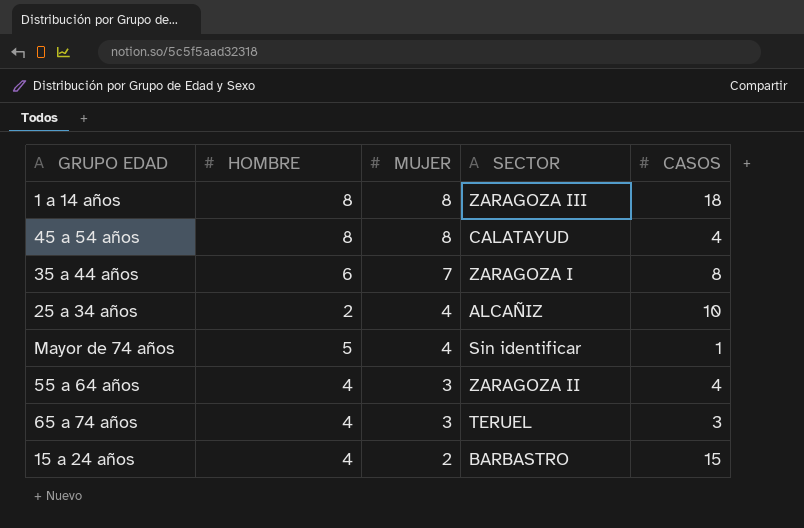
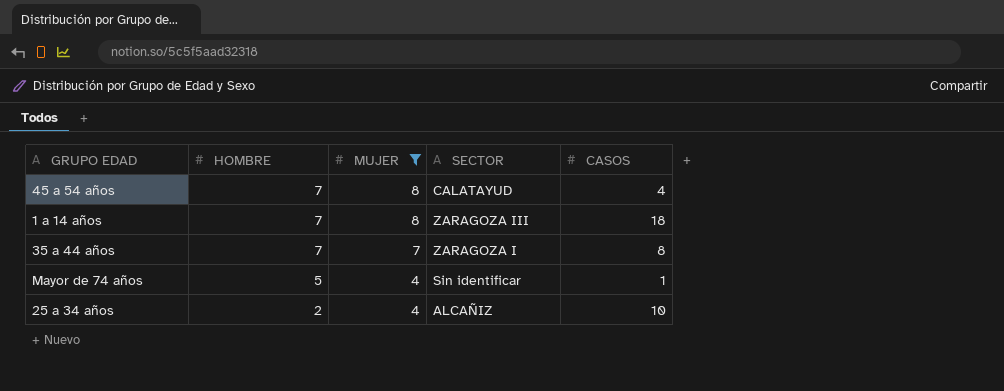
filter: none -> MUJER >= 4
row order: MUJER descending -> HOMBRE descending
45 a 54 años | HOMBRE: 8 -> 7
1 a 14 años | HOMBRE: 8 -> 7
35 a 44 años | HOMBRE: 6 -> 7

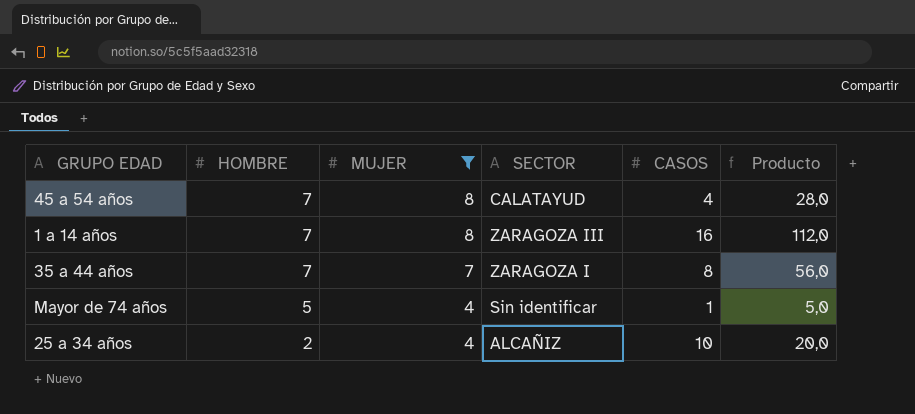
column Producto | formula: none -> [HOMBRE] * [CASOS]
1 a 14 años | CASOS: 18 -> 16

